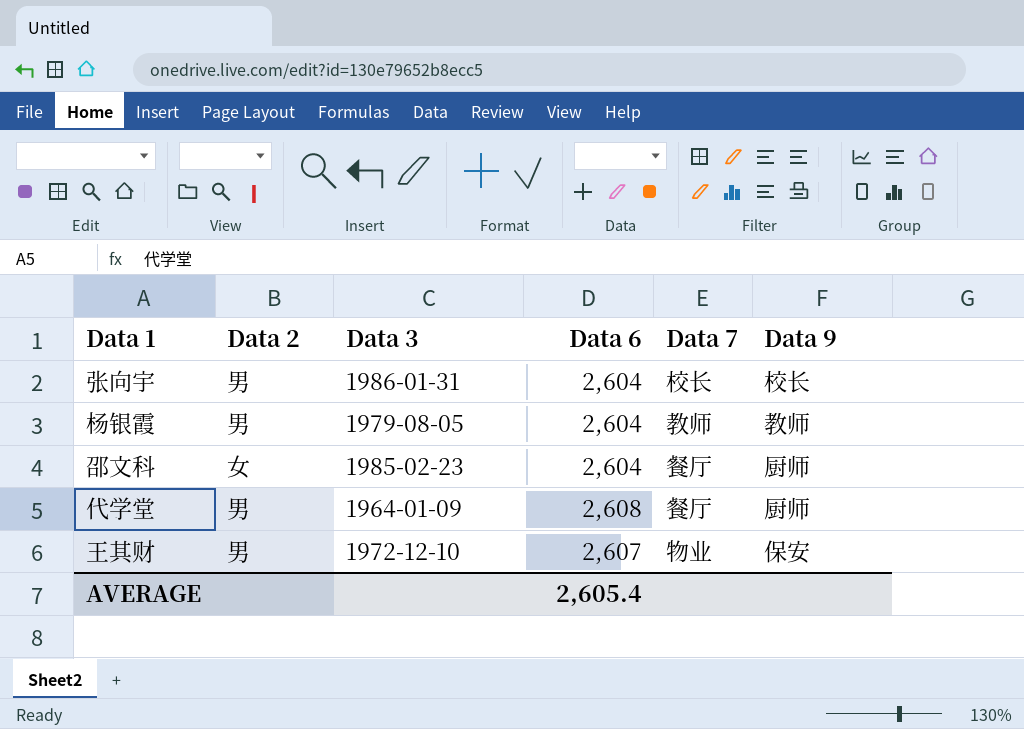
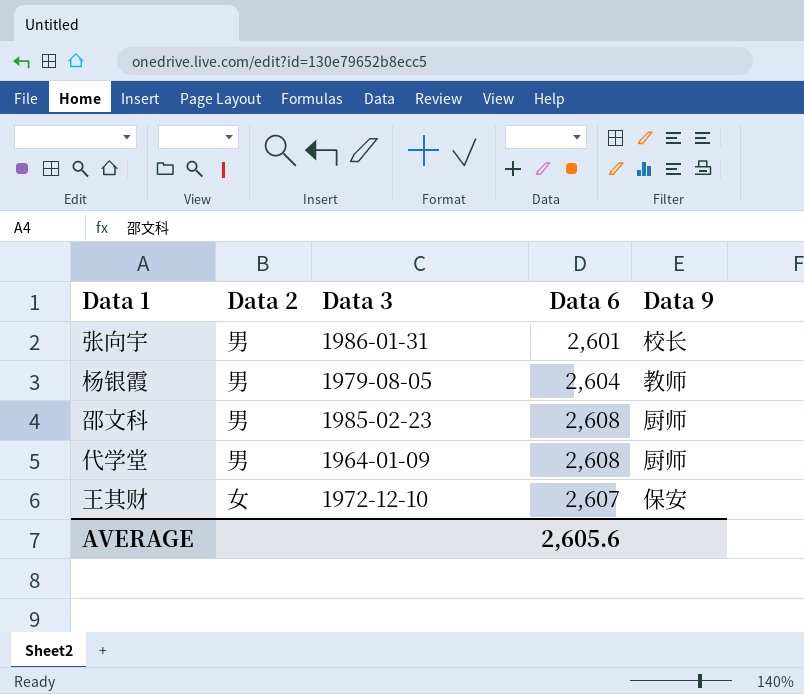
column Data 7 | position: 5 -> none
张向宇 | Data 6: 2,604 -> 2,601
邵文科 | Data 2: 女 -> 男
邵文科 | Data 6: 2,604 -> 2,608
王其财 | Data 2: 男 -> 女
AVERAGE | Data 6: 2,605.4 -> 2,605.6

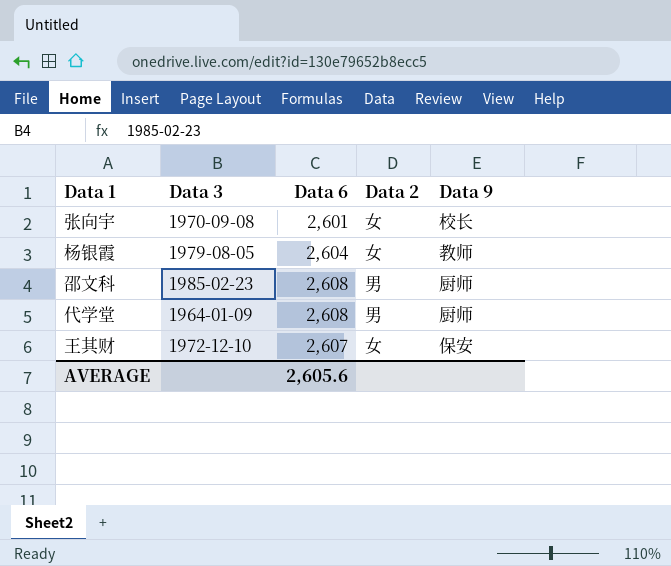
column Data 2 | position: 2 -> 4
张向宇 | Data 3: 1986-01-31 -> 1970-09-08
张向宇 | Data 2: 男 -> 女
杨银霞 | Data 2: 男 -> 女

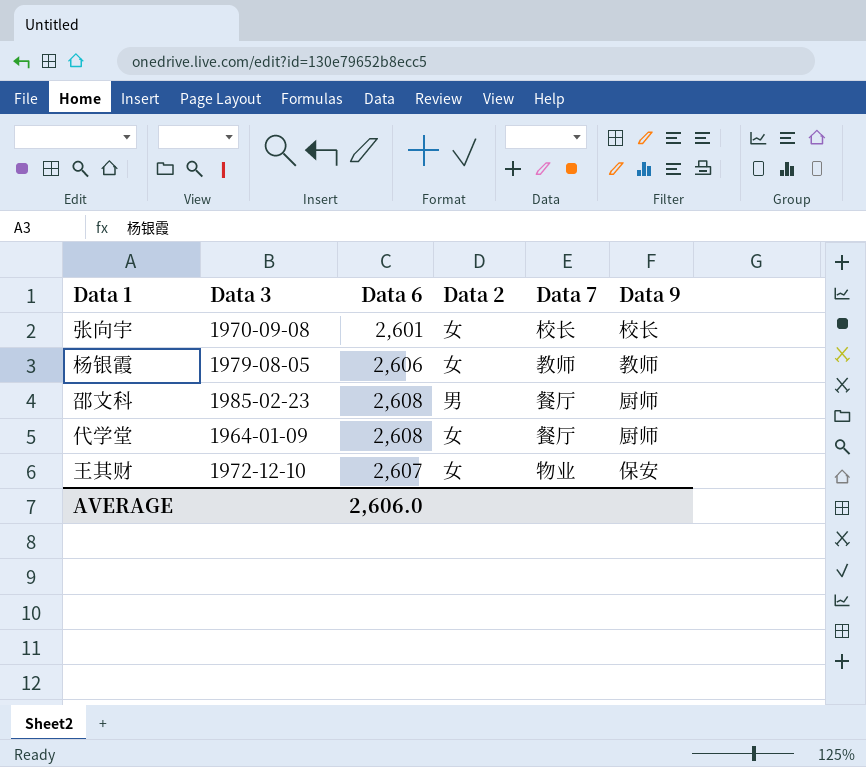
column Data 7 | position: none -> 5
杨银霞 | Data 6: 2,604 -> 2,606
代学堂 | Data 2: 男 -> 女
AVERAGE | Data 6: 2,605.6 -> 2,606.0

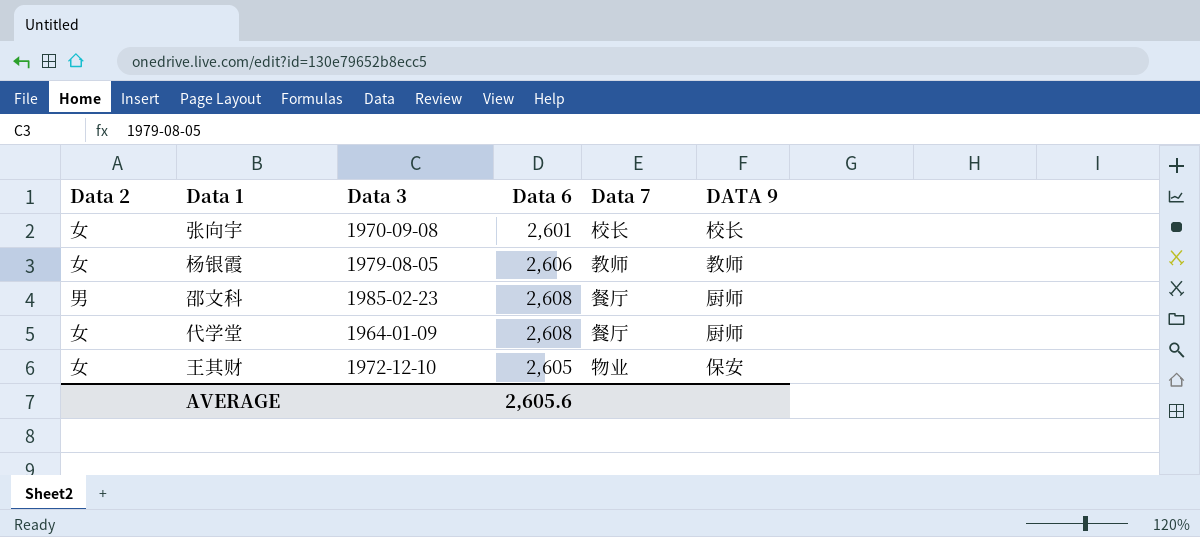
column Data 2 | position: 4 -> 1
column name: Data 9 -> DATA 9
王其财 | Data 6: 2,607 -> 2,605
AVERAGE | Data 6: 2,606.0 -> 2,605.6

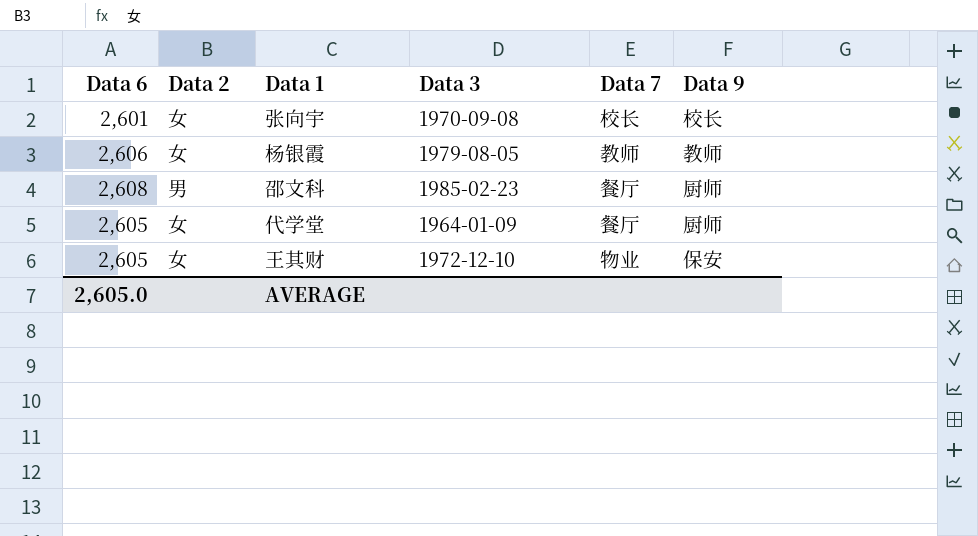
column Data 6 | position: 4 -> 1
column name: DATA 9 -> Data 9
代学堂 | Data 6: 2,608 -> 2,605
AVERAGE | Data 6: 2,605.6 -> 2,605.0

